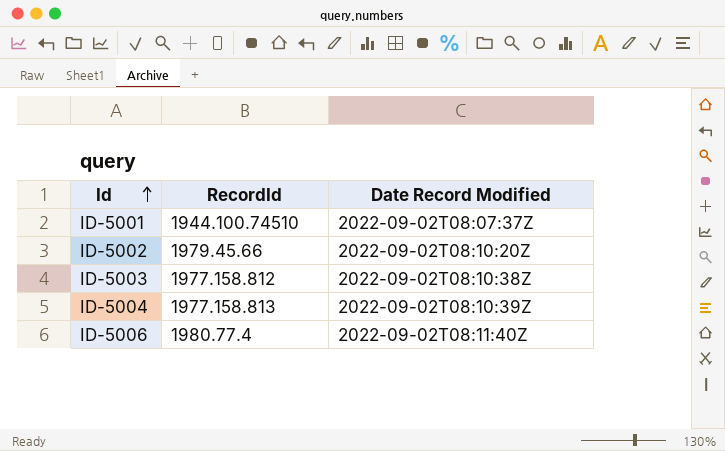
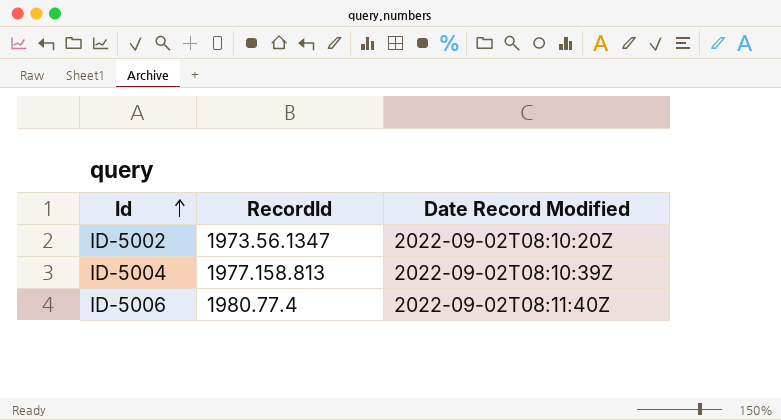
row ID-5001: 1944.100.74510 | 2022-09-02T08:07:37Z -> none
row ID-5003: 1977.158.812 | 2022-09-02T08:10:38Z -> none
ID-5002 | RecordId: 1979.45.66 -> 1973.56.1347

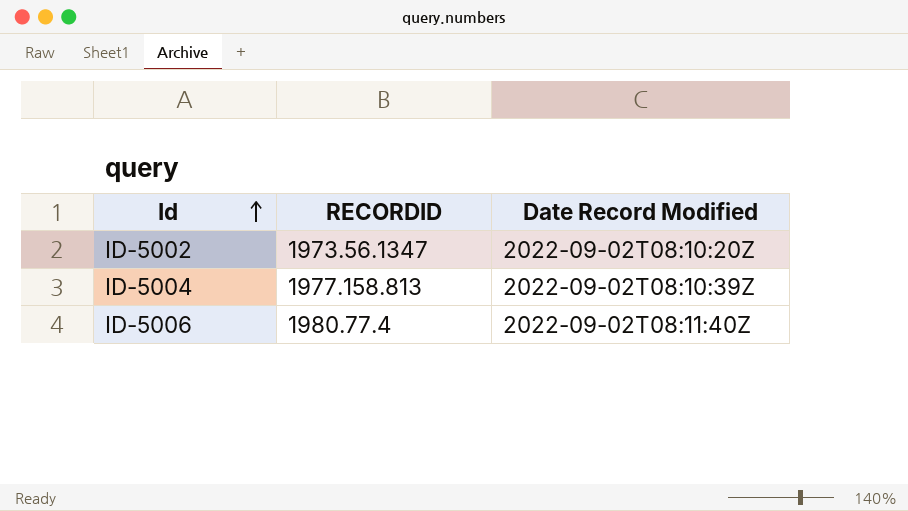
column name: RecordId -> RECORDID

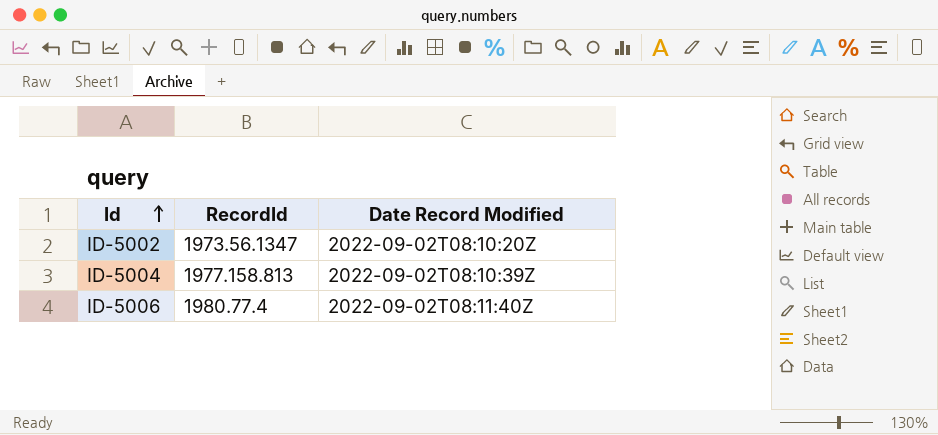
column name: RECORDID -> RecordId

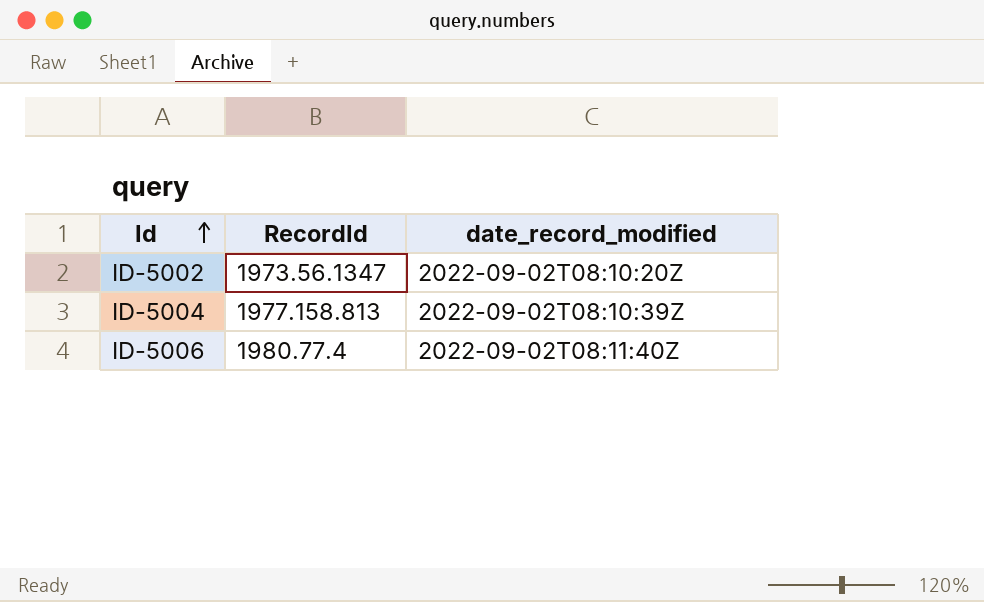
column name: Date Record Modified -> date_record_modified

